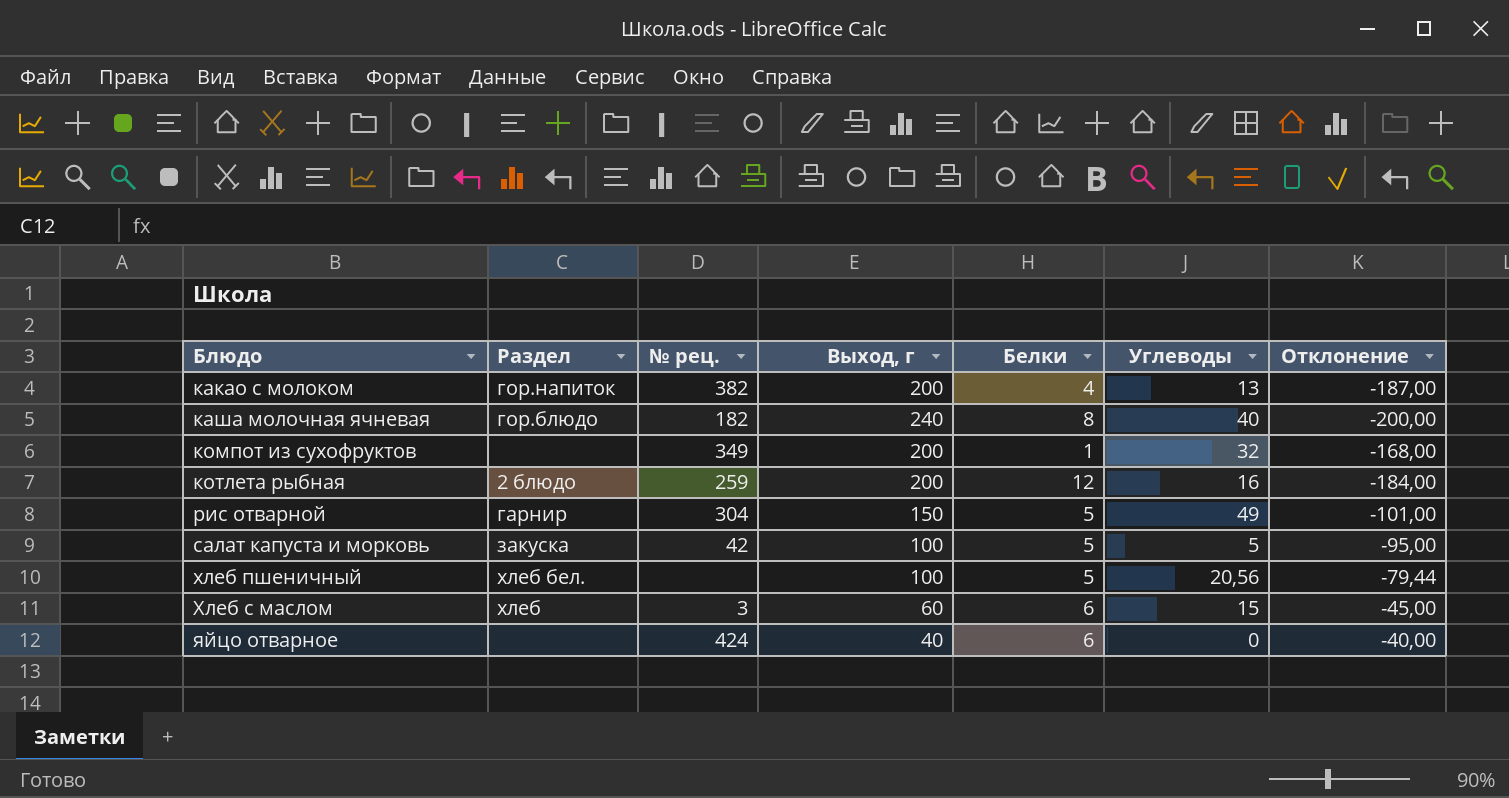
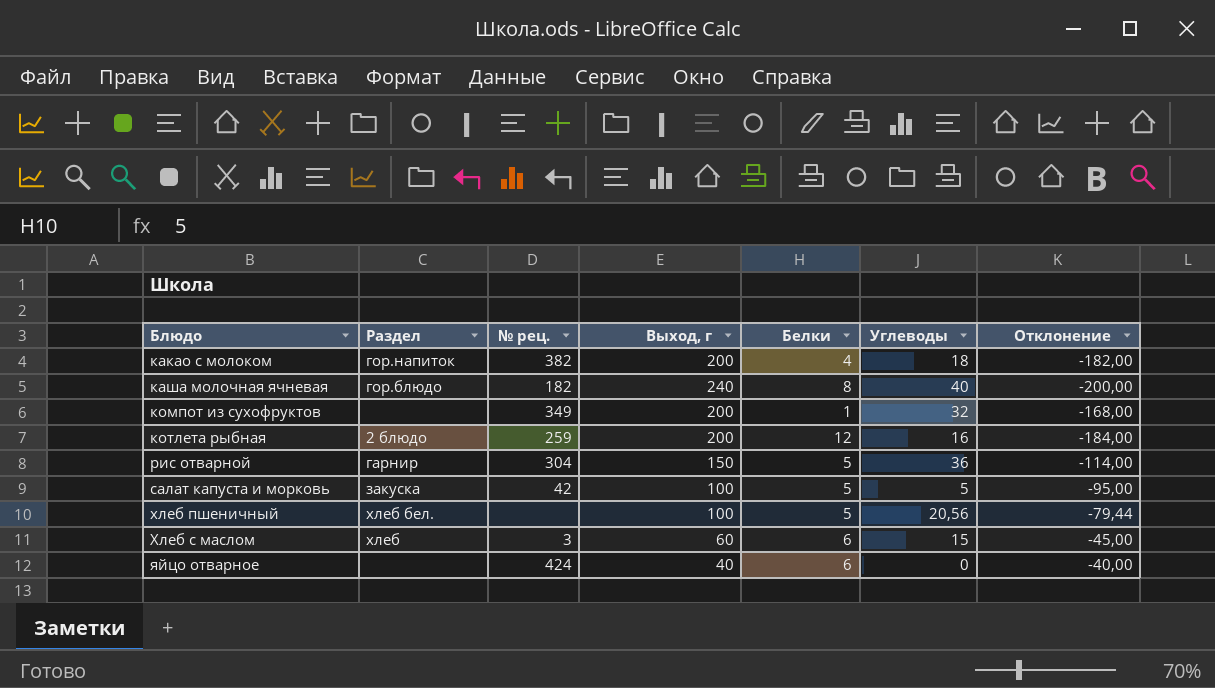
какао с молоком | Углеводы: 13 -> 18
какао с молоком | Отклонение: -187,00 -> -182,00
рис отварной | Углеводы: 49 -> 36
рис отварной | Отклонение: -101,00 -> -114,00

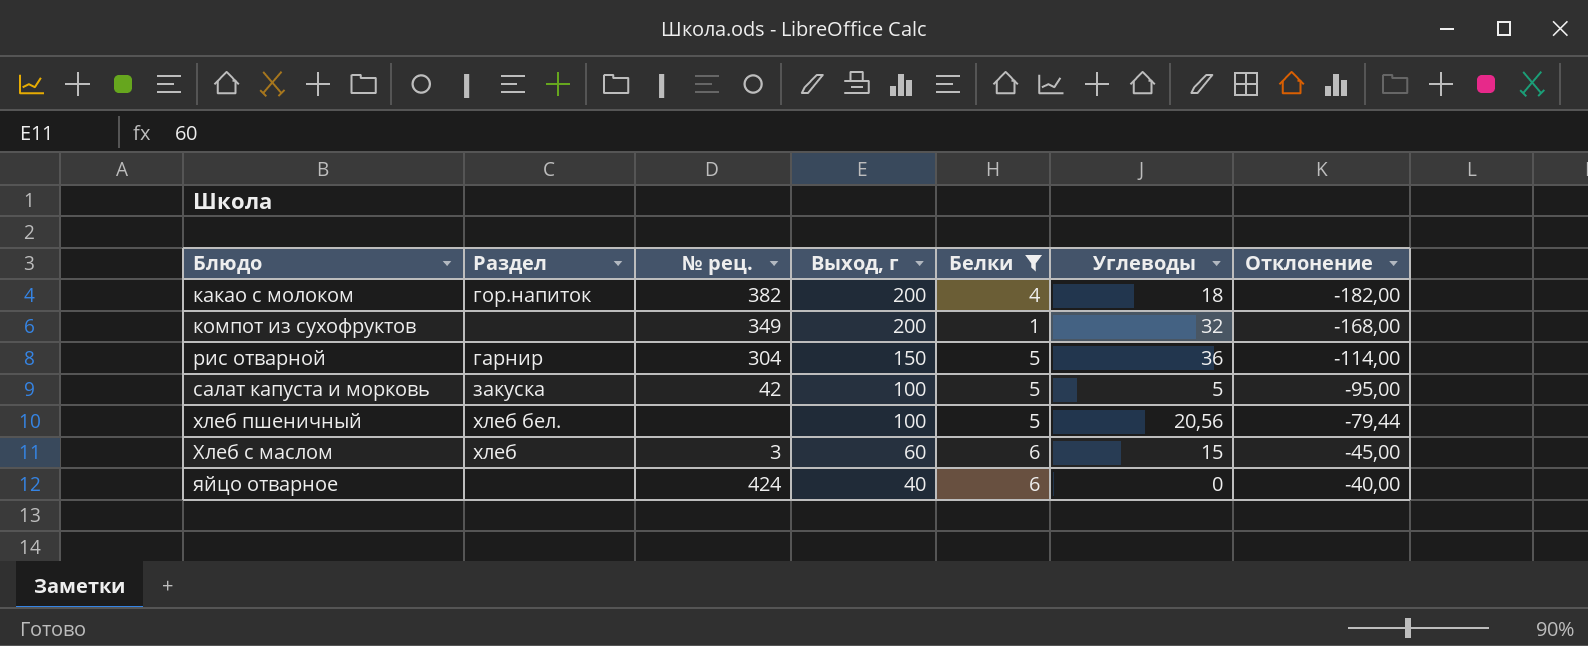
filter: none -> Белки <= 6

